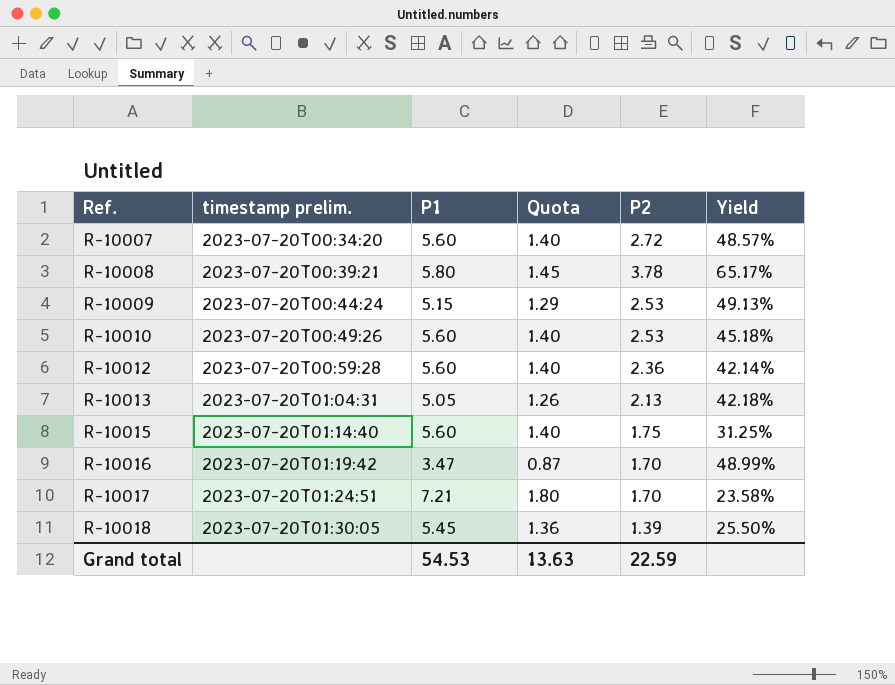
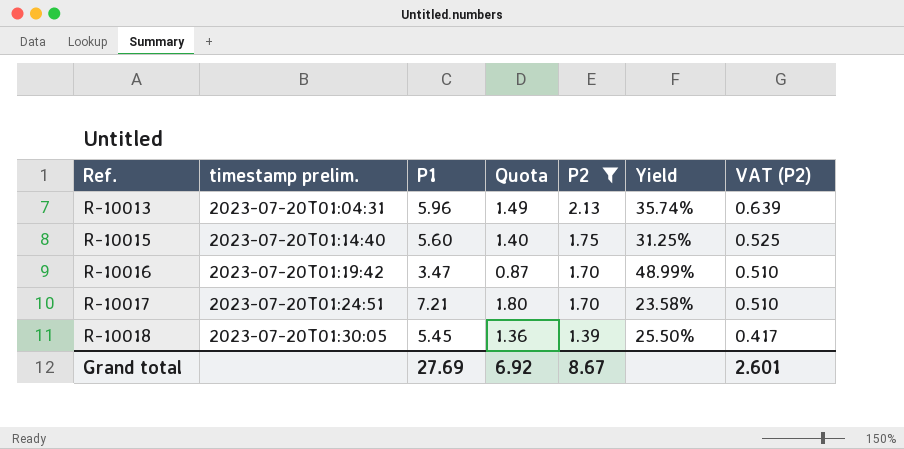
filter: none -> P2 <= 2.13
column VAT (P2) | formula: none -> [P2] * 0.3
R-10013 | P1: 5.05 -> 5.96
R-10013 | Quota: 1.26 -> 1.49
R-10013 | Yield: 42.18% -> 35.74%
Grand total | P1: 54.53 -> 27.69
Grand total | Quota: 13.63 -> 6.92
Grand total | P2: 22.59 -> 8.67

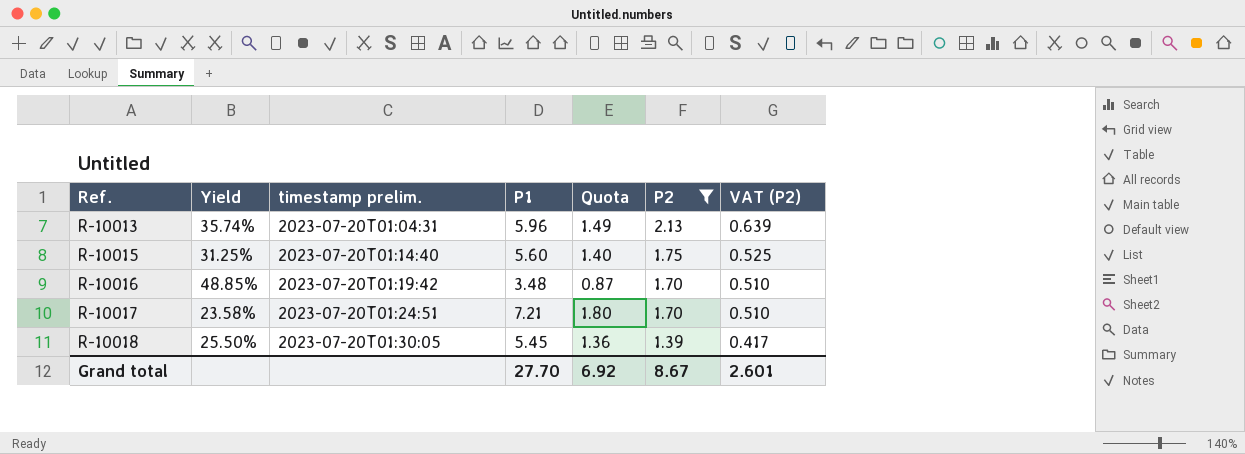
column Yield | position: 6 -> 2
R-10016 | Yield: 48.99% -> 48.85%
R-10016 | P1: 3.47 -> 3.48
Grand total | P1: 27.69 -> 27.70

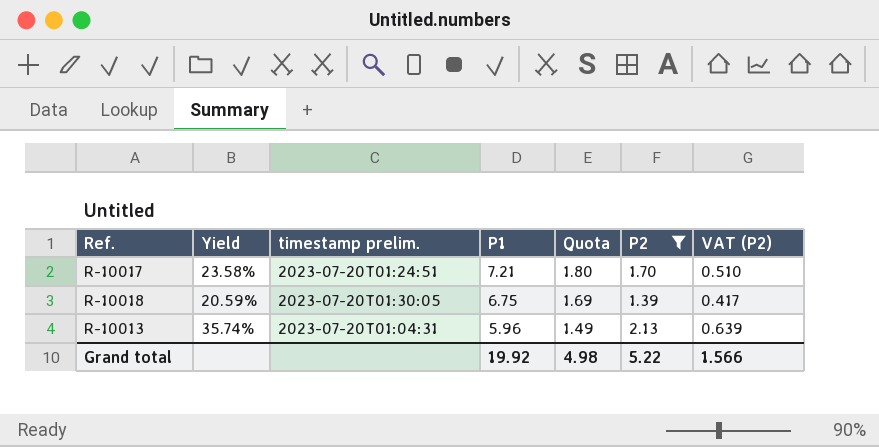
row order: Ref. ascending -> P1 descending
row R-10015: 31.25% | 2023-07-20T01:14:40 | 5.60 | 1.40 | 1.75 | 0.525 -> none
row R-10016: 48.85% | 2023-07-20T01:19:42 | 3.48 | 0.87 | 1.70 | 0.510 -> none
R-10018 | Yield: 25.50% -> 20.59%
R-10018 | P1: 5.45 -> 6.75
R-10018 | Quota: 1.36 -> 1.69
Grand total | P1: 27.70 -> 19.92
Grand total | Quota: 6.92 -> 4.98
Grand total | P2: 8.67 -> 5.22
Grand total | VAT (P2): 2.601 -> 1.566

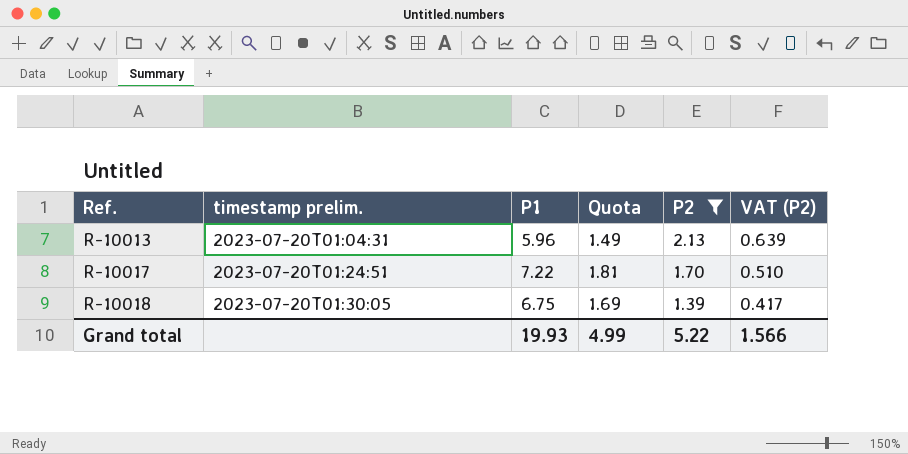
row order: P1 descending -> Ref. ascending
column Yield | formula: [P2] / [P1] -> none
R-10017 | P1: 7.21 -> 7.22
R-10017 | Quota: 1.80 -> 1.81
Grand total | P1: 19.92 -> 19.93
Grand total | Quota: 4.98 -> 4.99

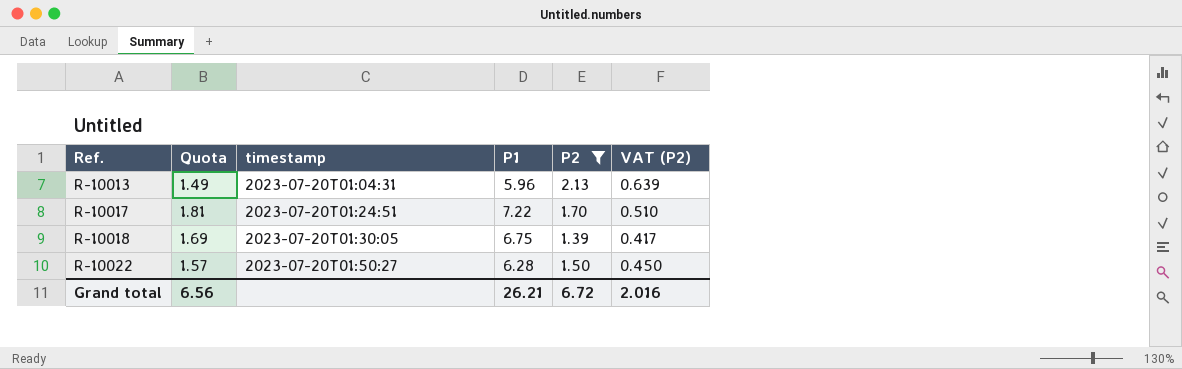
column Quota | position: 4 -> 2
column name: timestamp prelim. -> timestamp
row R-10022: none -> 1.57 | 2023-07-20T01:50:27 | 6.28 | 1.50 | 0.450
Grand total | Quota: 4.99 -> 6.56
Grand total | P1: 19.93 -> 26.21
Grand total | P2: 5.22 -> 6.72
Grand total | VAT (P2): 1.566 -> 2.016

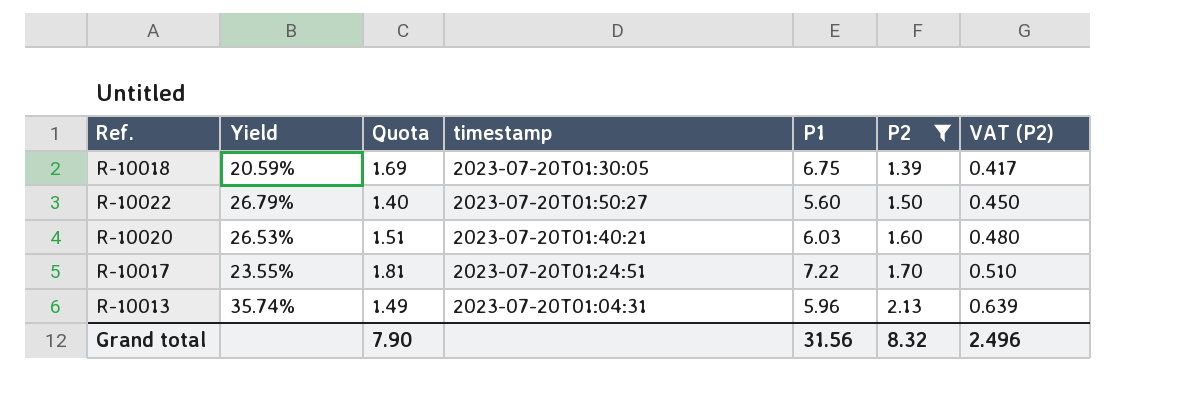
row order: Ref. ascending -> P2 ascending
column Yield | formula: none -> [P2] / [P1]
R-10022 | Quota: 1.57 -> 1.40
R-10022 | P1: 6.28 -> 5.60
row R-10020: none -> 26.53% | 1.51 | 2023-07-20T01:40:21 | 6.03 | 1.60 | 0.480
Grand total | Quota: 6.56 -> 7.90
Grand total | P1: 26.21 -> 31.56
Grand total | P2: 6.72 -> 8.32
Grand total | VAT (P2): 2.016 -> 2.496

